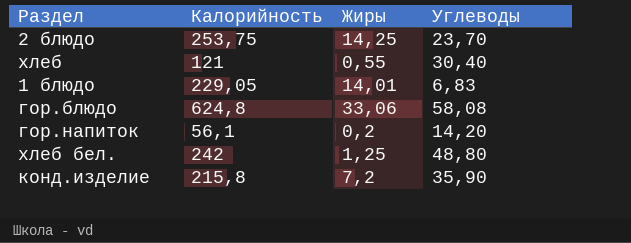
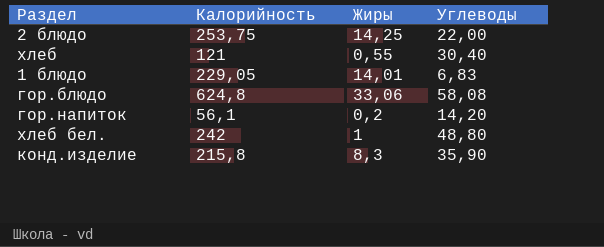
2 блюдо | Углеводы: 23,70 -> 22,00
хлеб бел. | Жиры: 1,25 -> 1
конд.изделие | Жиры: 7,2 -> 8,3

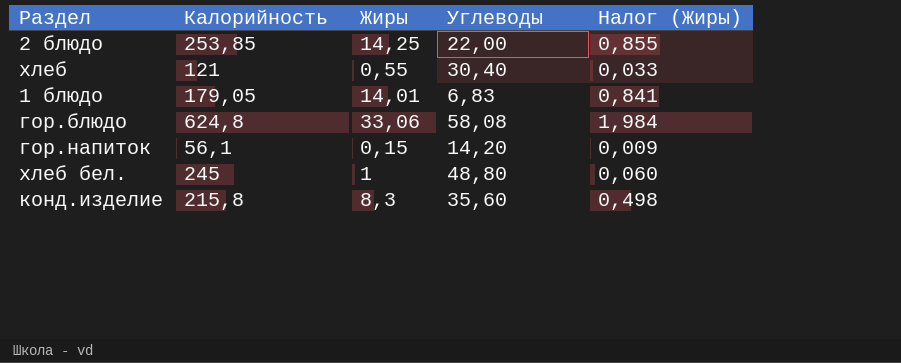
column Налог (Жиры) | formula: none -> [Жиры] * 0,06
2 блюдо | Калорийность: 253,75 -> 253,85
1 блюдо | Калорийность: 229,05 -> 179,05
гор.напиток | Жиры: 0,2 -> 0,15
хлеб бел. | Калорийность: 242 -> 245
конд.изделие | Углеводы: 35,90 -> 35,60

